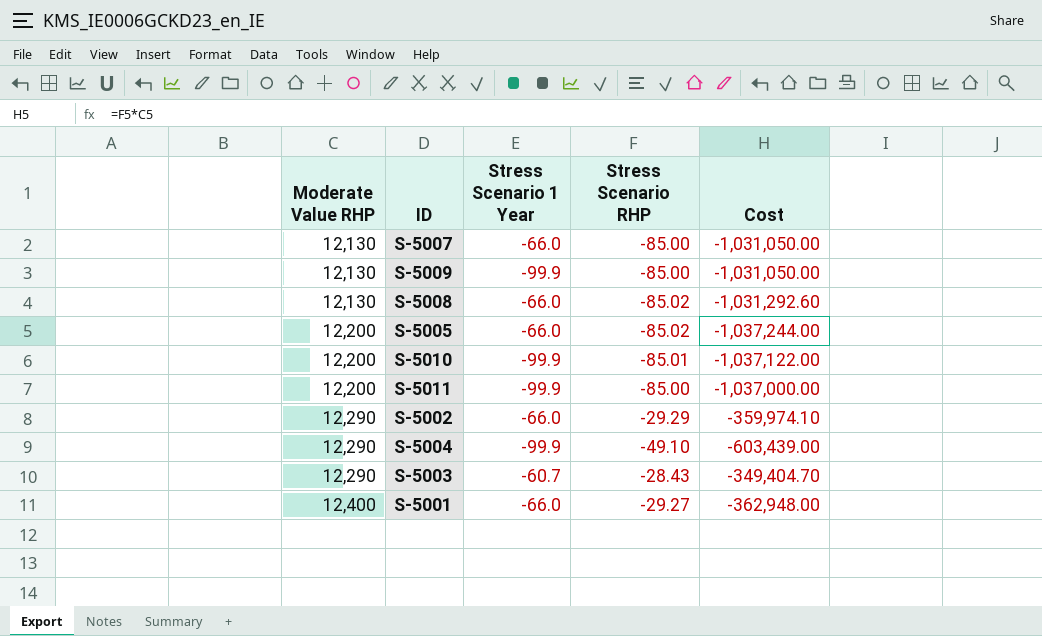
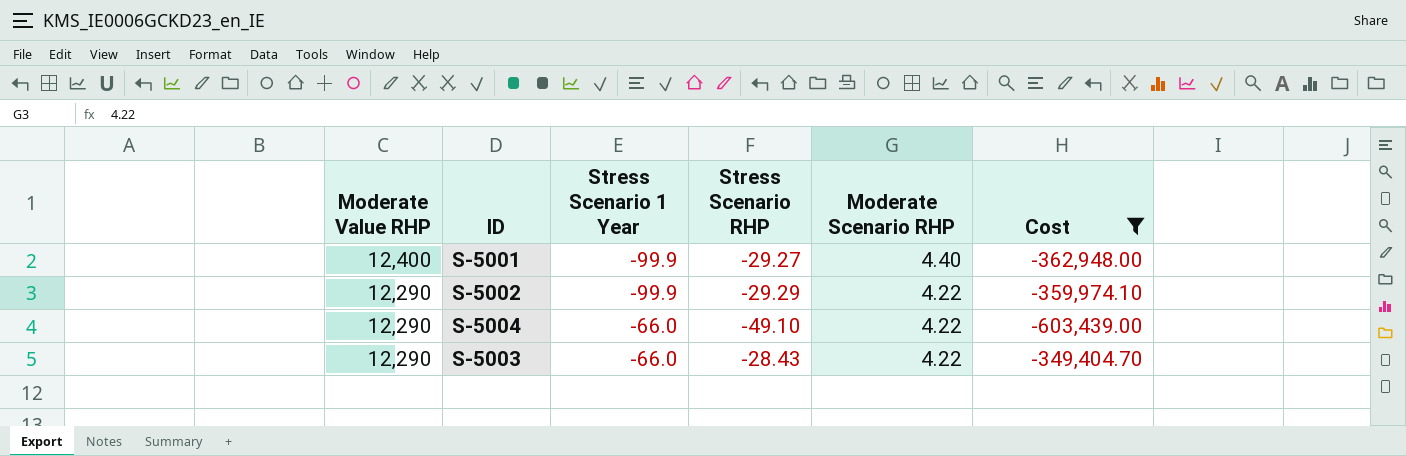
filter: none -> Cost >= -603,439.00
row order: Moderate Value RHP ascending -> Moderate Value RHP descending
column Moderate Scenario RHP | position: none -> 5
S-5001 | Stress Scenario 1 Year: -66.0 -> -99.9
S-5002 | Stress Scenario 1 Year: -66.0 -> -99.9
S-5004 | Stress Scenario 1 Year: -99.9 -> -66.0
S-5003 | Stress Scenario 1 Year: -60.7 -> -66.0

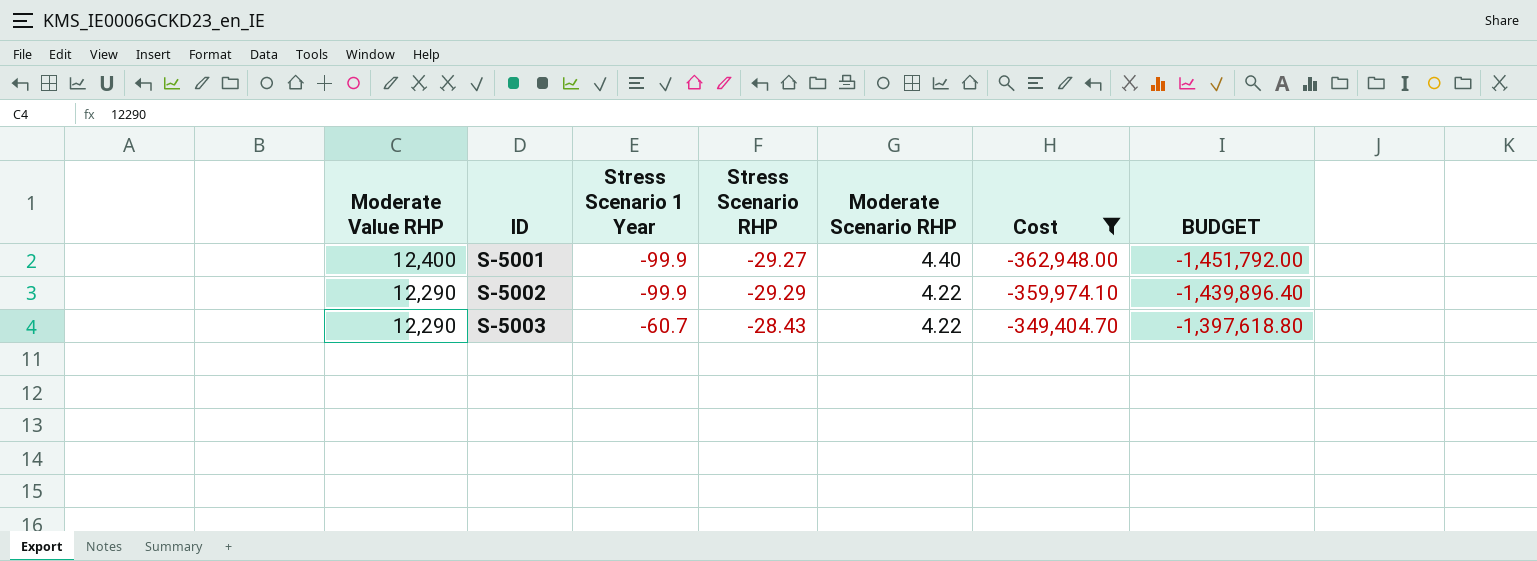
column BUDGET | formula: none -> [Cost] * 4
row S-5004: 12,290 | -66.0 | -49.10 | 4.22 | -603,439.00 -> none
S-5003 | Stress Scenario 1 Year: -66.0 -> -60.7

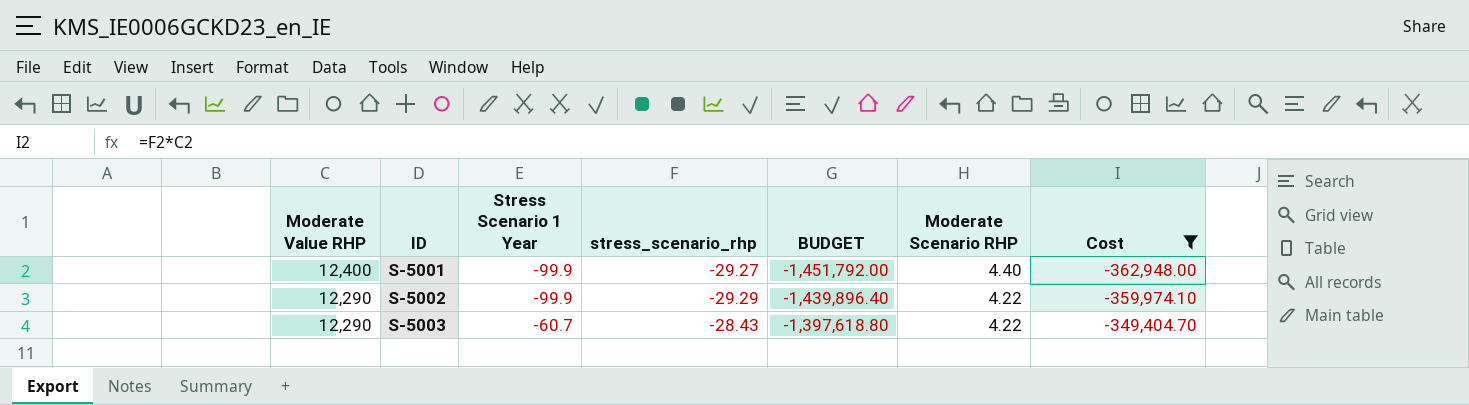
column name: Stress Scenario RHP -> stress_scenario_rhp
column BUDGET | position: 7 -> 5

